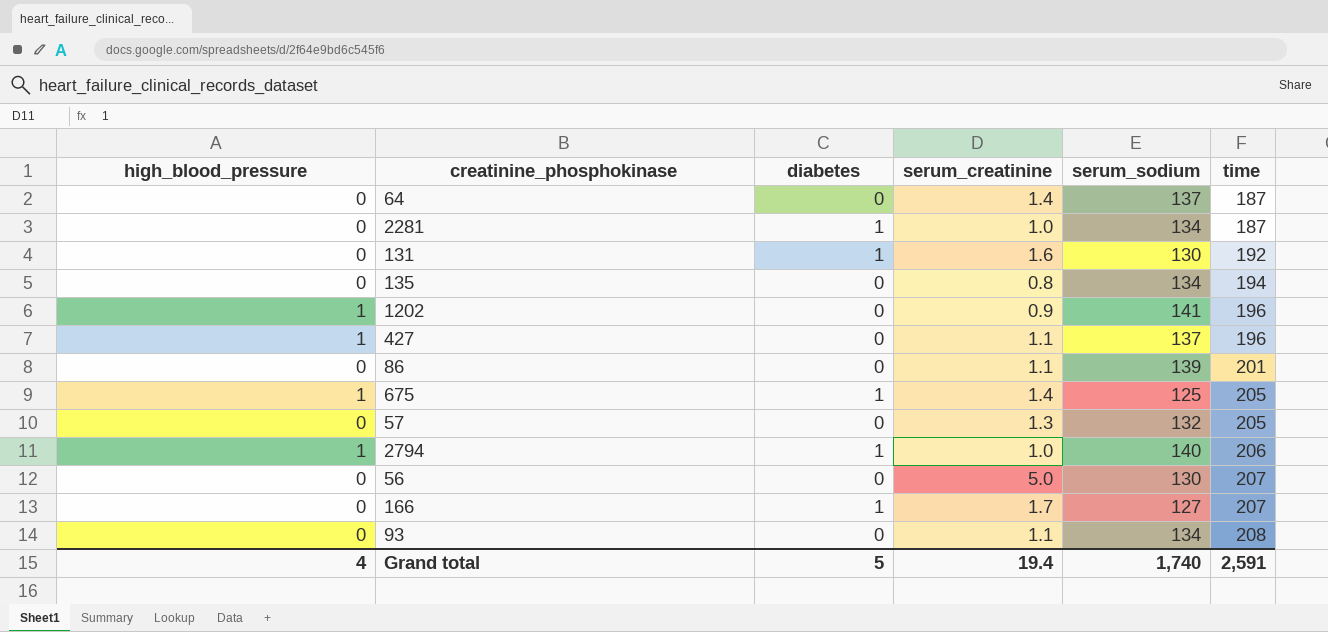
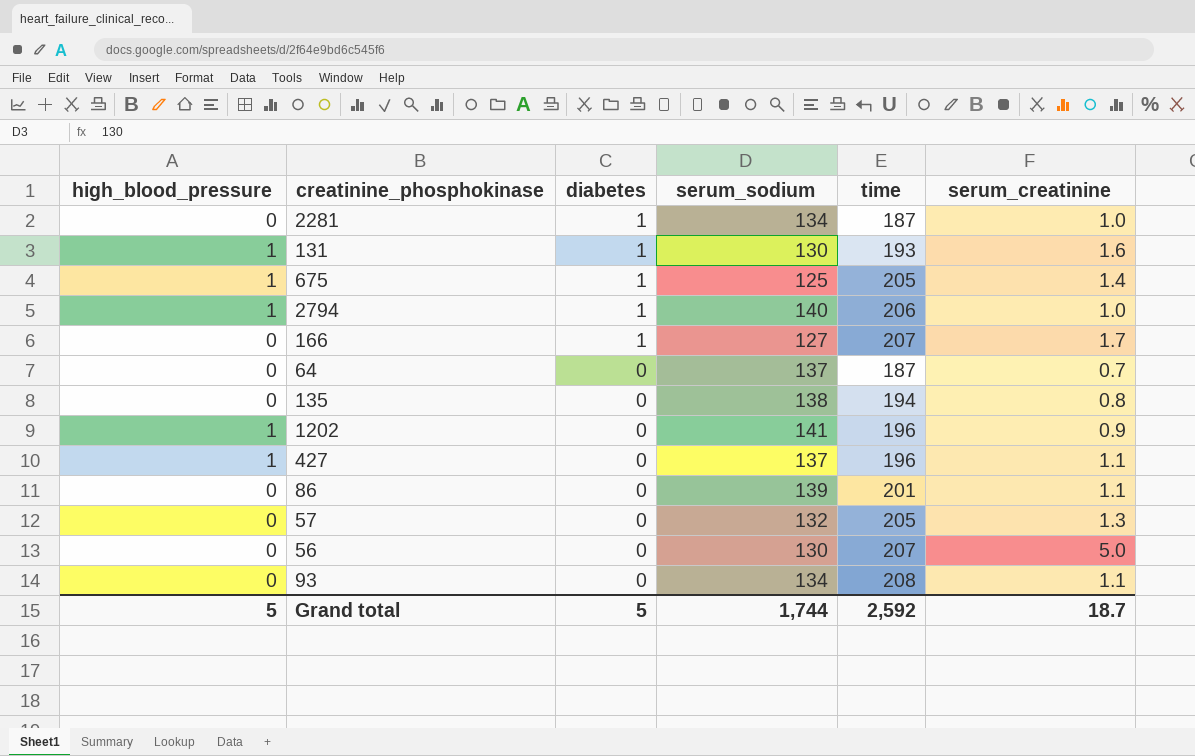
row order: time ascending -> diabetes descending
column serum_creatinine | position: 4 -> 6
131 | high_blood_pressure: 0 -> 1
131 | time: 192 -> 193
64 | serum_creatinine: 1.4 -> 0.7
135 | serum_sodium: 134 -> 138
Grand total | high_blood_pressure: 4 -> 5
Grand total | serum_sodium: 1,740 -> 1,744
Grand total | time: 2,591 -> 2,592
Grand total | serum_creatinine: 19.4 -> 18.7

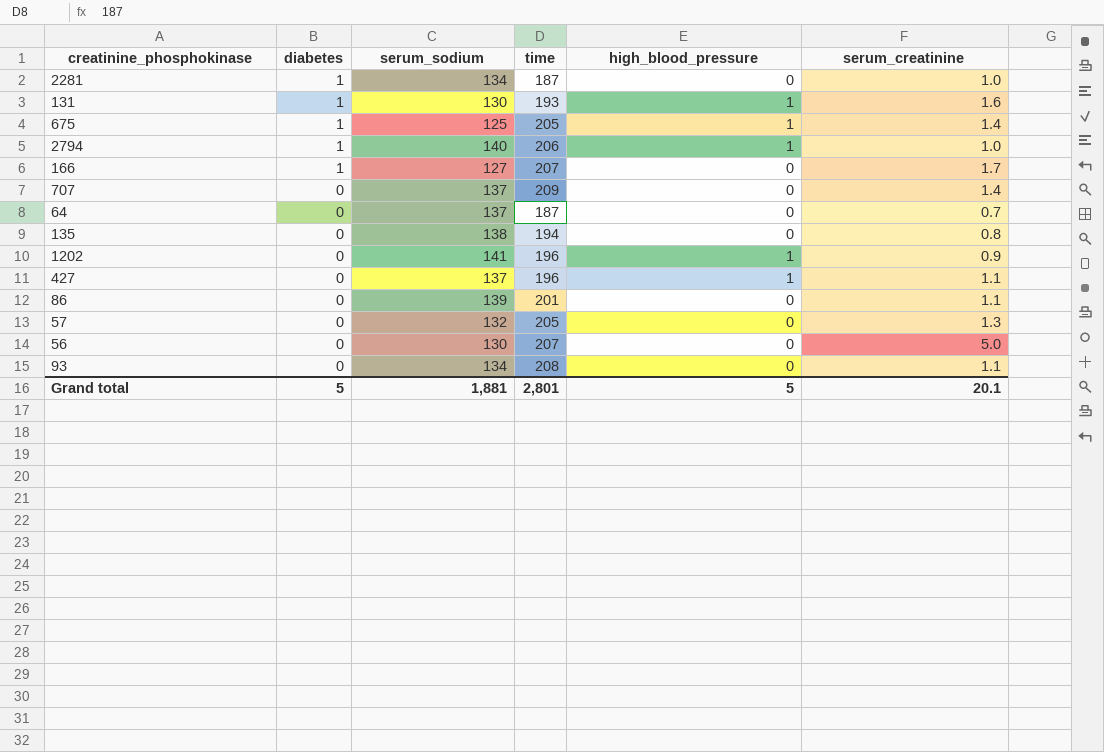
column high_blood_pressure | position: 1 -> 5
row 707: none -> 0 | 137 | 209 | 0 | 1.4
Grand total | serum_sodium: 1,744 -> 1,881
Grand total | time: 2,592 -> 2,801
Grand total | serum_creatinine: 18.7 -> 20.1

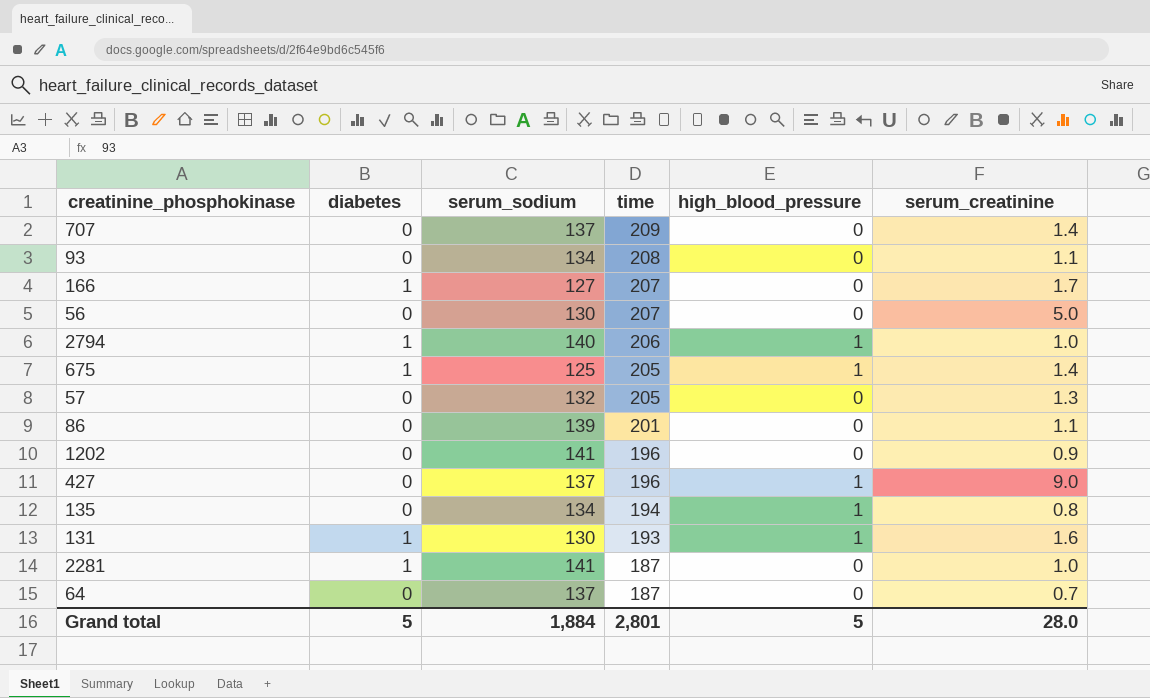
row order: diabetes descending -> time descending
1202 | high_blood_pressure: 1 -> 0
427 | serum_creatinine: 1.1 -> 9.0
135 | serum_sodium: 138 -> 134
135 | high_blood_pressure: 0 -> 1
2281 | serum_sodium: 134 -> 141
Grand total | serum_sodium: 1,881 -> 1,884
Grand total | serum_creatinine: 20.1 -> 28.0

